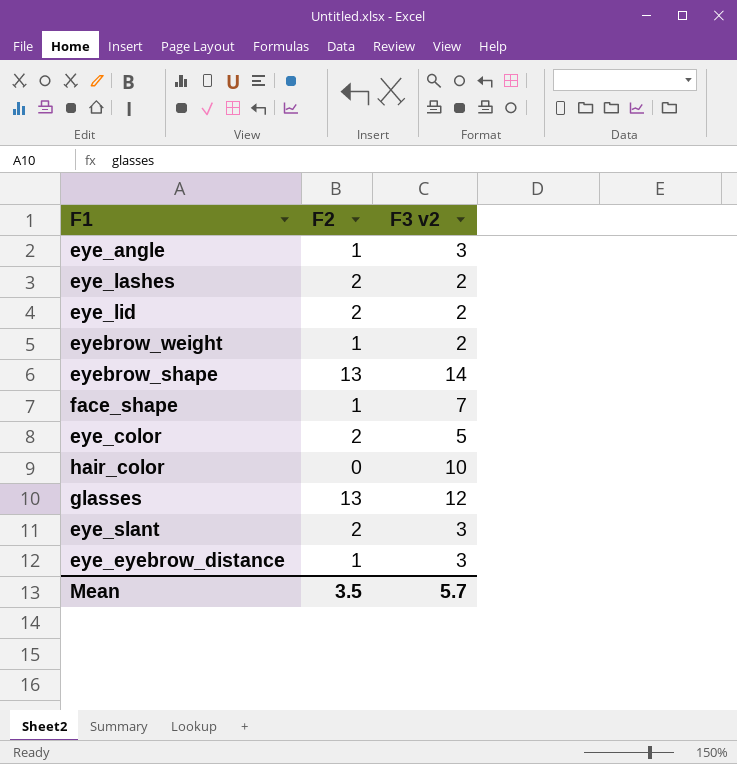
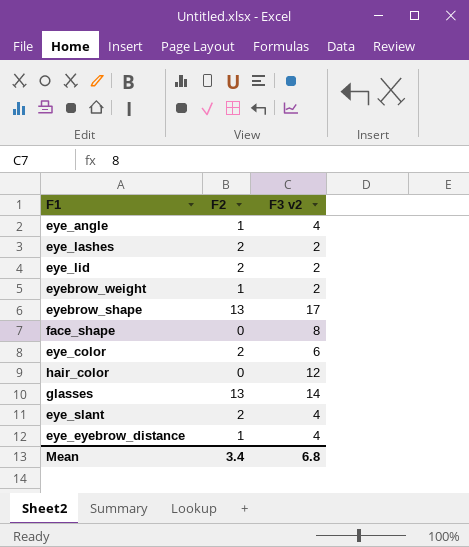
eye_angle | F3 v2: 3 -> 4
eyebrow_shape | F3 v2: 14 -> 17
face_shape | F2: 1 -> 0
face_shape | F3 v2: 7 -> 8
eye_color | F3 v2: 5 -> 6
hair_color | F3 v2: 10 -> 12
glasses | F3 v2: 12 -> 14
eye_slant | F3 v2: 3 -> 4
eye_eyebrow_distance | F3 v2: 3 -> 4
Mean | F2: 3.5 -> 3.4
Mean | F3 v2: 5.7 -> 6.8

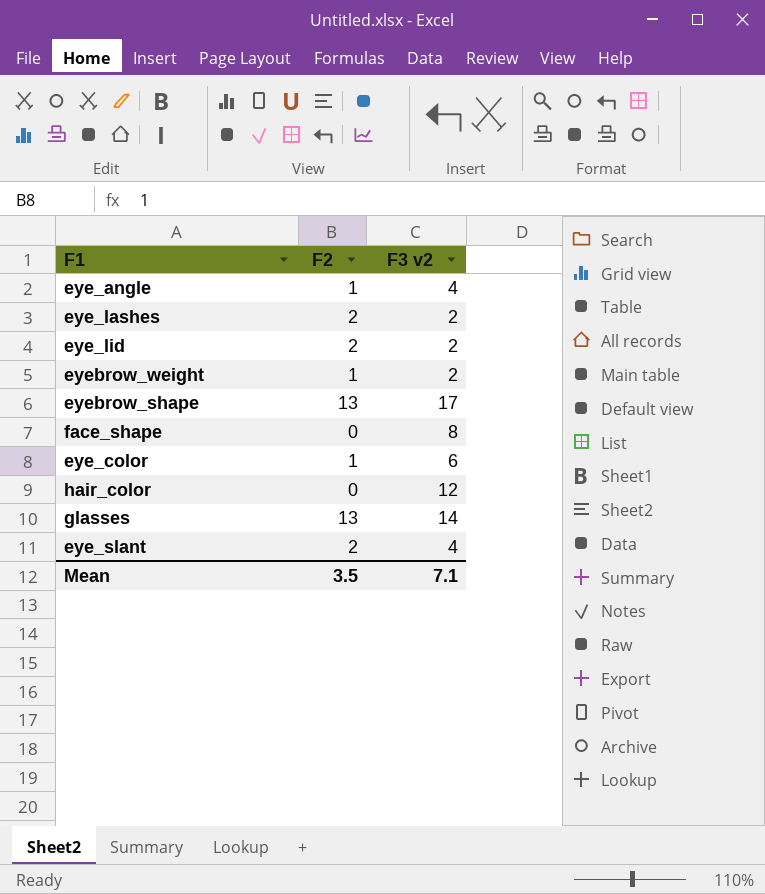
row eye_eyebrow_distance: 1 | 4 -> none
eye_color | F2: 2 -> 1
Mean | F2: 3.4 -> 3.5
Mean | F3 v2: 6.8 -> 7.1

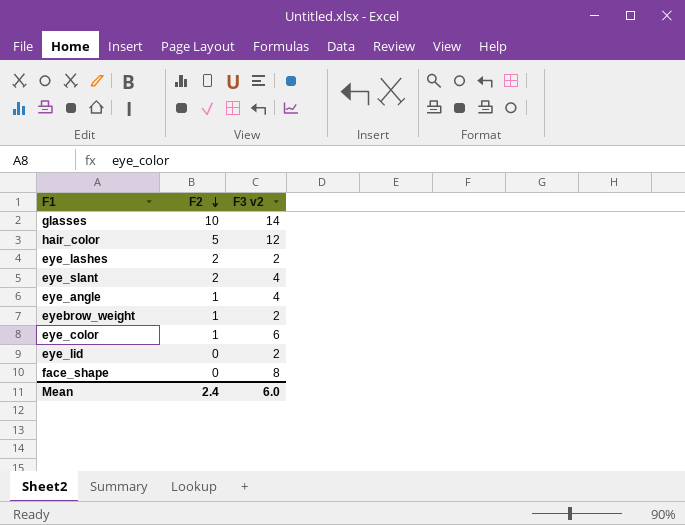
row order: none -> F2 descending
row eyebrow_shape: 13 | 17 -> none
glasses | F2: 13 -> 10
hair_color | F2: 0 -> 5
eye_lid | F2: 2 -> 0
Mean | F2: 3.5 -> 2.4
Mean | F3 v2: 7.1 -> 6.0

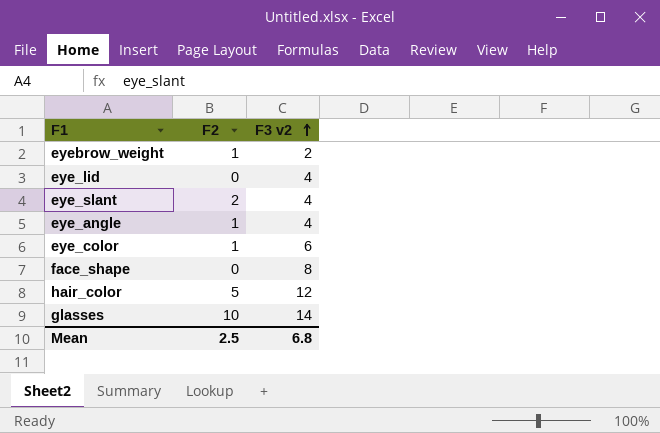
row order: F2 descending -> F3 v2 ascending
row eye_lashes: 2 | 2 -> none
eye_lid | F3 v2: 2 -> 4
Mean | F2: 2.4 -> 2.5
Mean | F3 v2: 6.0 -> 6.8

